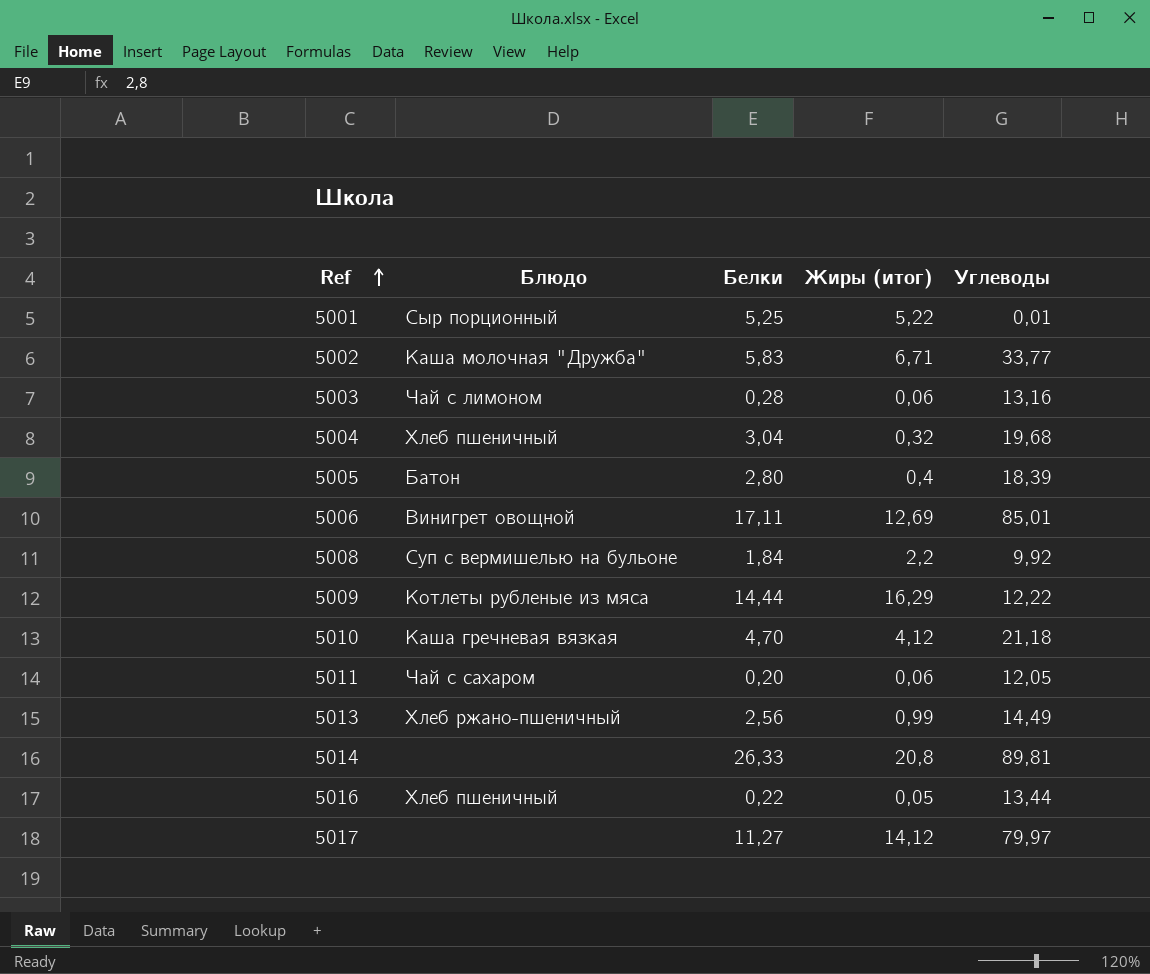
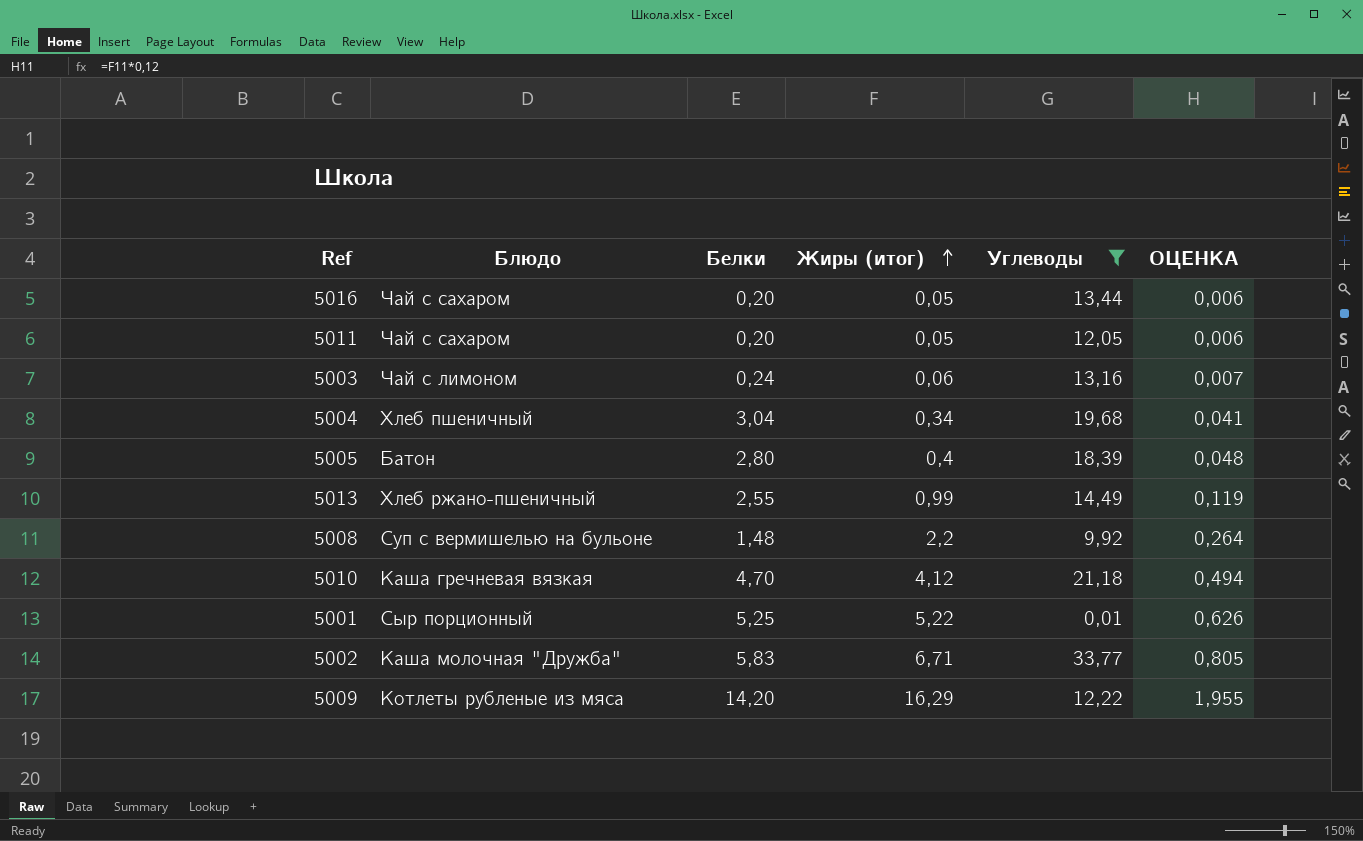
filter: none -> Углеводы <= 33,77
row order: Ref ascending -> Жиры (итог) ascending
column ОЦЕНКА | formula: none -> [Жиры (итог)] * 0,12
5016 | Блюдо: Хлеб пшеничный -> Чай с сахаром
5016 | Белки: 0,22 -> 0,20
5011 | Жиры (итог): 0,06 -> 0,05
5003 | Белки: 0,28 -> 0,24
5004 | Жиры (итог): 0,32 -> 0,34
5013 | Белки: 2,56 -> 2,55
5008 | Белки: 1,84 -> 1,48
5009 | Белки: 14,44 -> 14,20

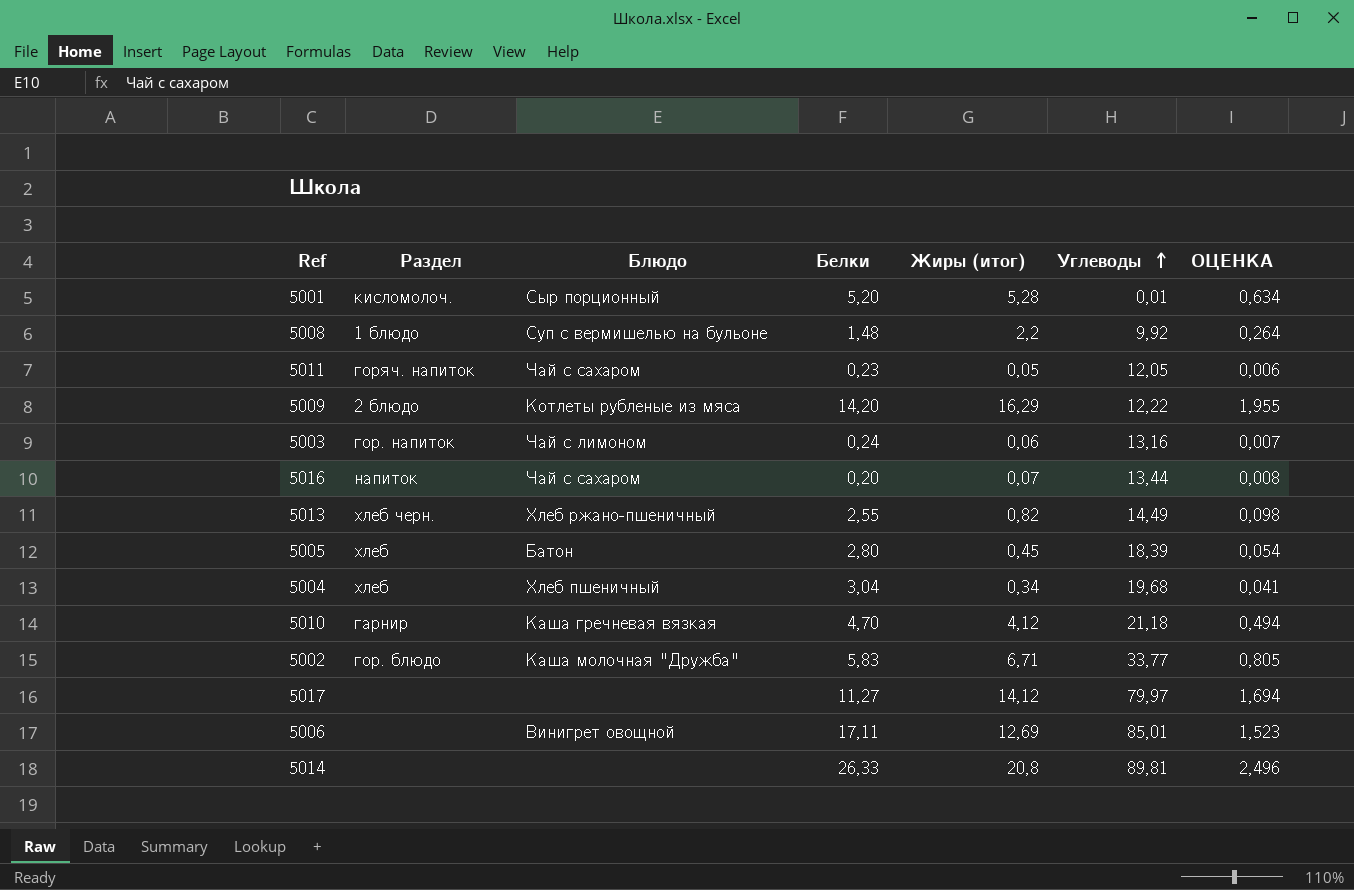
filter: Углеводы <= 33,77 -> none
row order: Жиры (итог) ascending -> Углеводы ascending
column Раздел | position: none -> 2
5001 | Белки: 5,25 -> 5,20
5001 | Жиры (итог): 5,22 -> 5,28
5001 | ОЦЕНКА: 0,626 -> 0,634
5011 | Белки: 0,20 -> 0,23
5016 | Жиры (итог): 0,05 -> 0,07
5016 | ОЦЕНКА: 0,006 -> 0,008
5013 | Жиры (итог): 0,99 -> 0,82
5013 | ОЦЕНКА: 0,119 -> 0,098
5005 | Жиры (итог): 0,4 -> 0,45
5005 | ОЦЕНКА: 0,048 -> 0,054

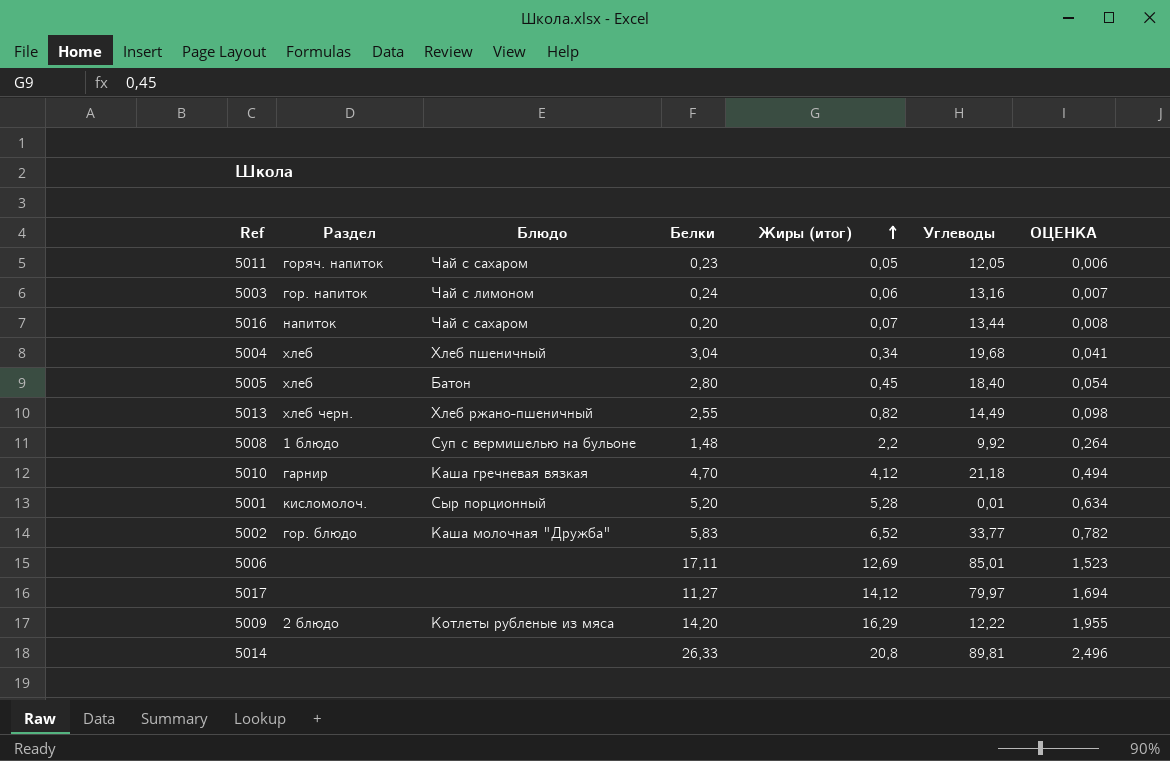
row order: Углеводы ascending -> Жиры (итог) ascending
5005 | Углеводы: 18,39 -> 18,40
5002 | Жиры (итог): 6,71 -> 6,52
5002 | ОЦЕНКА: 0,805 -> 0,782
5006 | Блюдо: Винигрет овощной -> none

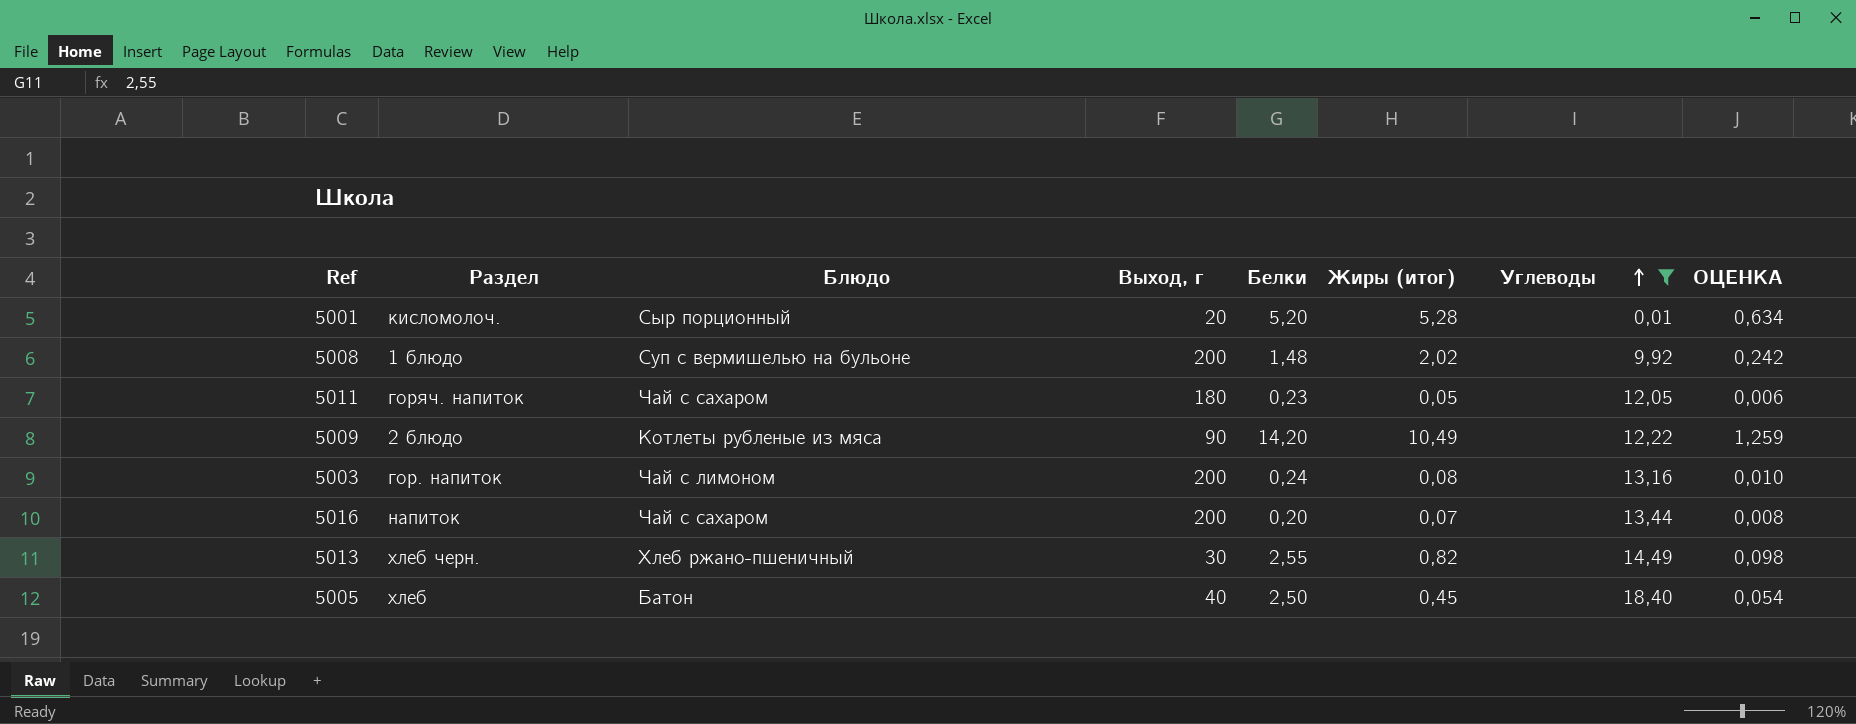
filter: none -> Углеводы <= 18,40
row order: Жиры (итог) ascending -> Углеводы ascending
column Выход, г | position: none -> 4
5008 | Жиры (итог): 2,2 -> 2,02
5008 | ОЦЕНКА: 0,264 -> 0,242
5009 | Жиры (итог): 16,29 -> 10,49
5009 | ОЦЕНКА: 1,955 -> 1,259
5003 | Жиры (итог): 0,06 -> 0,08
5003 | ОЦЕНКА: 0,007 -> 0,010
5005 | Белки: 2,80 -> 2,50

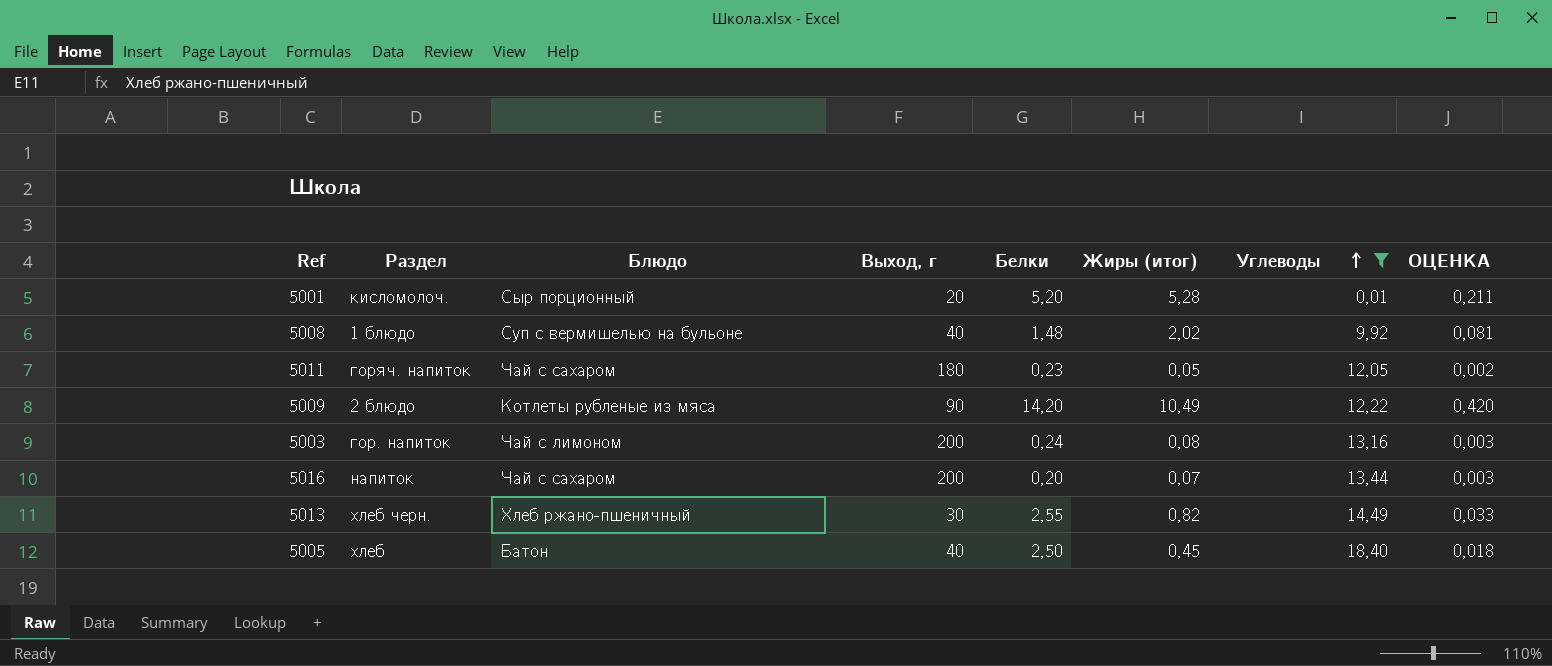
column ОЦЕНКА | formula: [Жиры (итог)] * 0,12 -> [Жиры (итог)] * 0,04
5008 | Выход, г: 200 -> 40

